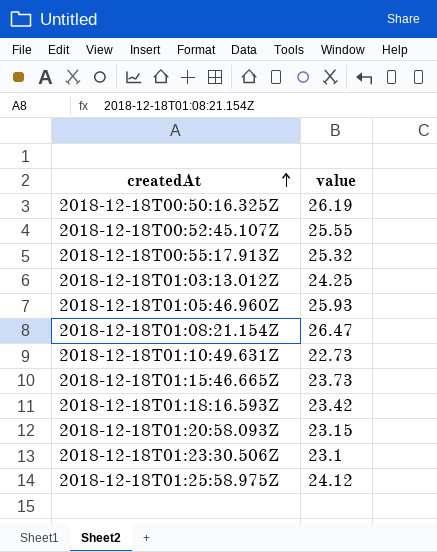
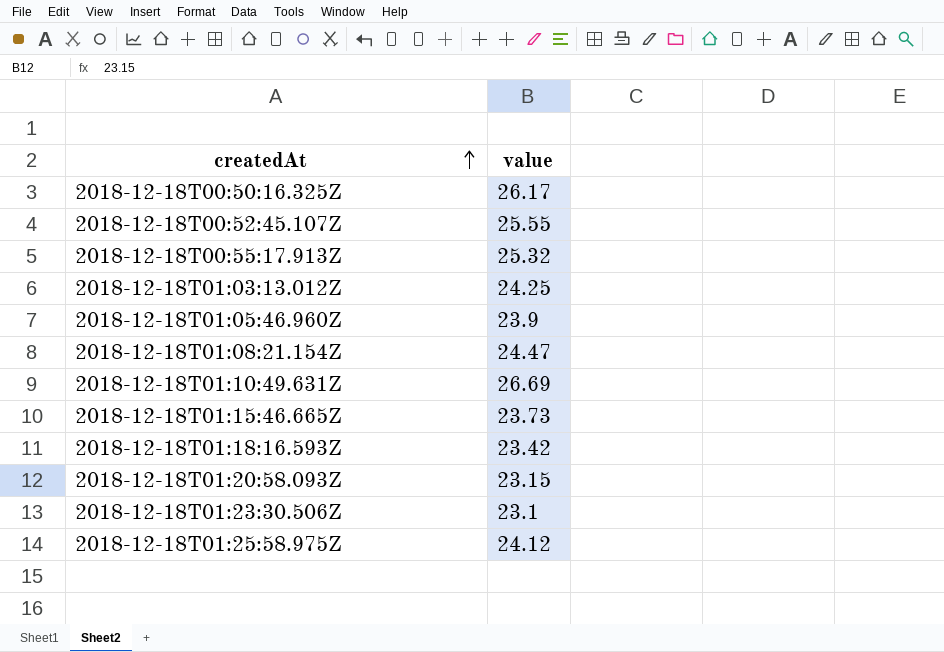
2018-12-18T00:50:16.325Z | value: 26.19 -> 26.17
2018-12-18T01:05:46.960Z | value: 25.93 -> 23.9
2018-12-18T01:08:21.154Z | value: 26.47 -> 24.47
2018-12-18T01:10:49.631Z | value: 22.73 -> 26.69

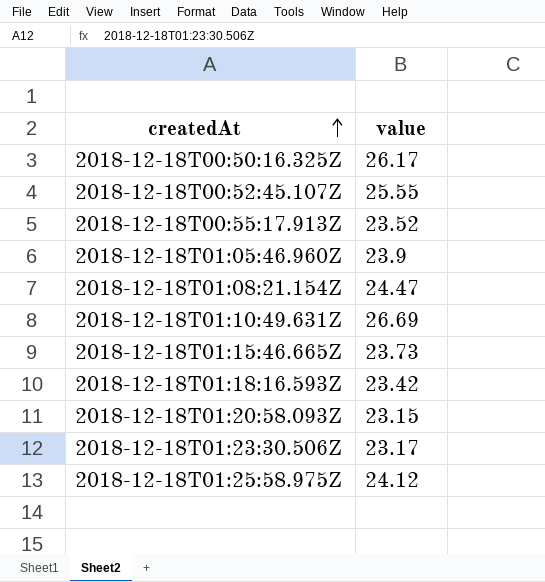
row 2018-12-18T01:03:13.012Z: 24.25 -> none
2018-12-18T00:55:17.913Z | value: 25.32 -> 23.52
2018-12-18T01:23:30.506Z | value: 23.1 -> 23.17

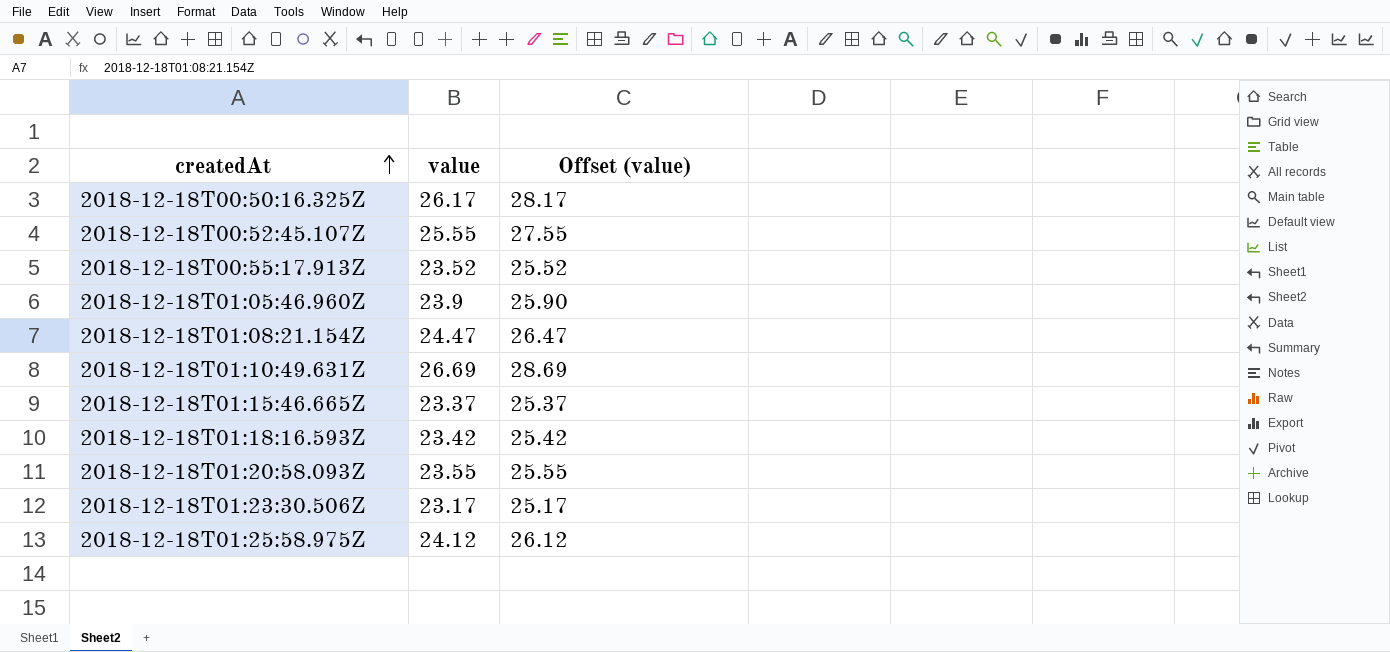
column Offset (value) | formula: none -> [value] + 2
2018-12-18T01:15:46.665Z | value: 23.73 -> 23.37
2018-12-18T01:20:58.093Z | value: 23.15 -> 23.55

